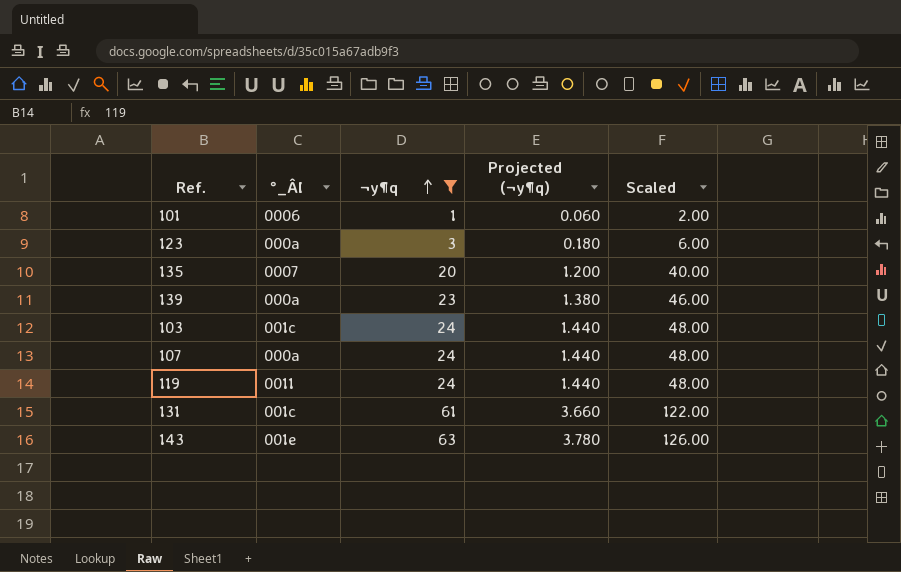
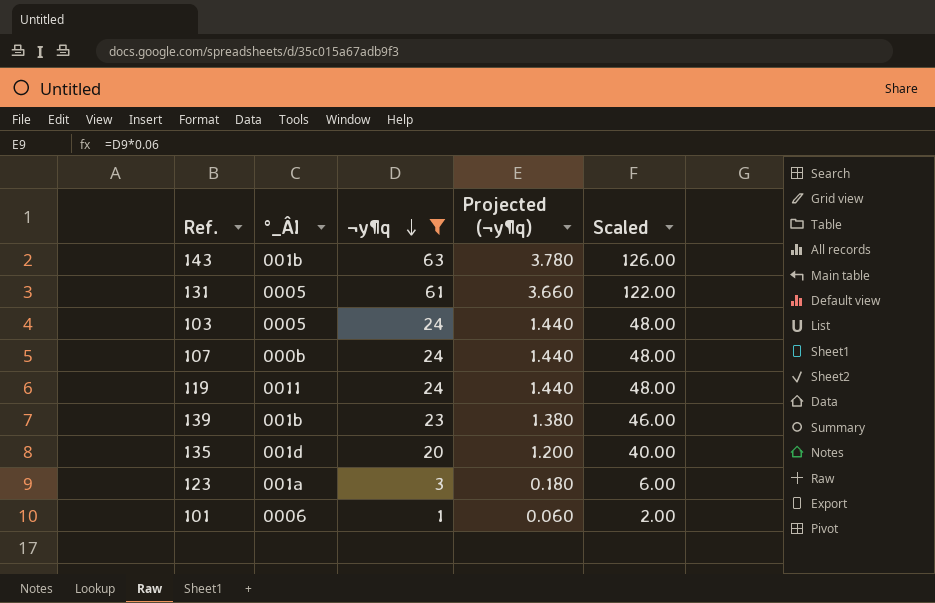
row order: ¬y¶q ascending -> ¬y¶q descending
143 | °_ÂI: 001e -> 001b
131 | °_ÂI: 001c -> 0005
103 | °_ÂI: 001c -> 0005
107 | °_ÂI: 000a -> 000b
139 | °_ÂI: 000a -> 001b
135 | °_ÂI: 0007 -> 001d
123 | °_ÂI: 000a -> 001a

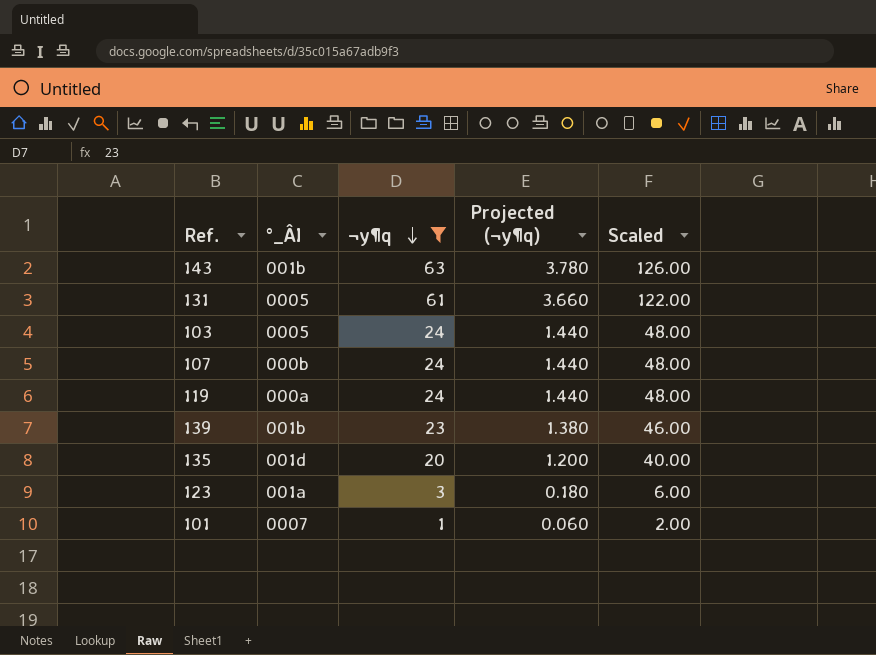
119 | °_ÂI: 0011 -> 000a
101 | °_ÂI: 0006 -> 0007

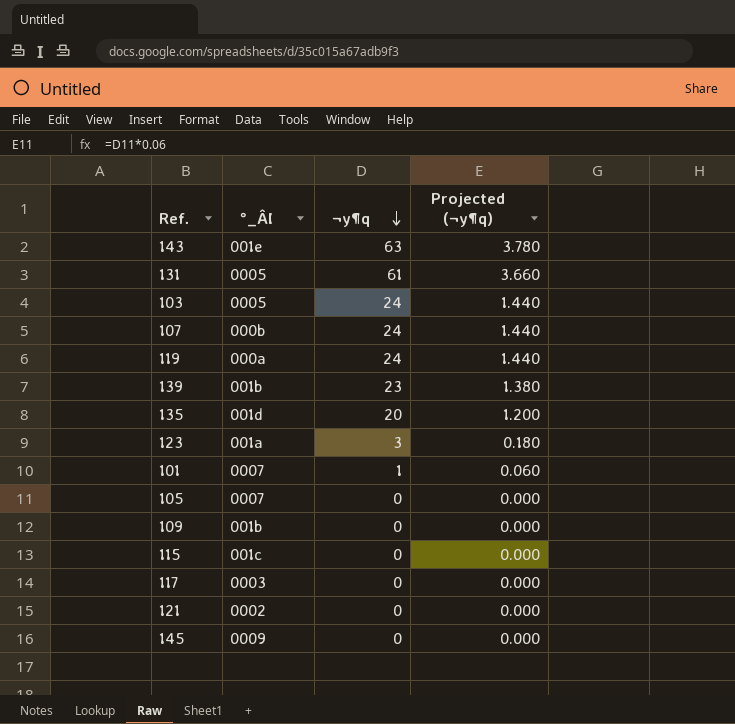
filter: ¬y¶q != 0 -> none
column Scaled | formula: [¬y¶q] * 2 -> none
143 | °_ÂI: 001b -> 001e

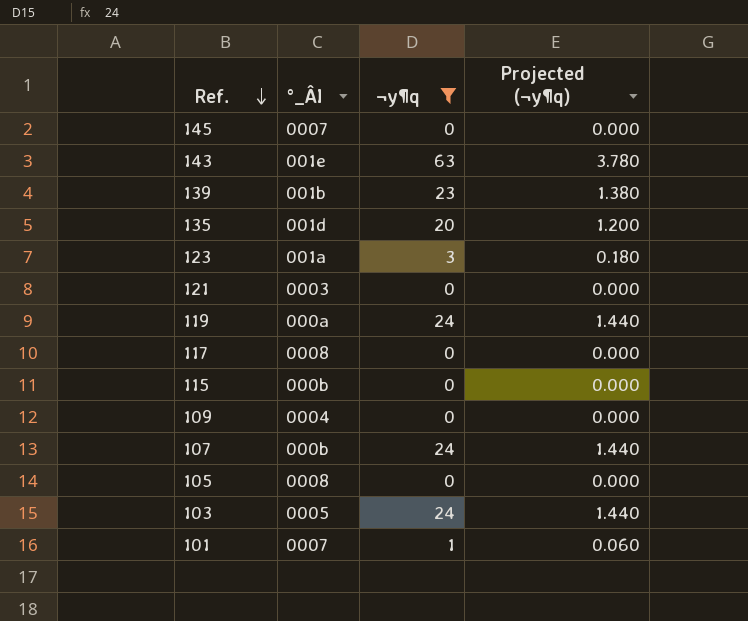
filter: none -> ¬y¶q != 61
row order: ¬y¶q descending -> Ref. descending
145 | °_ÂI: 0009 -> 0007
121 | °_ÂI: 0002 -> 0003
117 | °_ÂI: 0003 -> 0008
115 | °_ÂI: 001c -> 000b
109 | °_ÂI: 001b -> 0004
105 | °_ÂI: 0007 -> 0008

